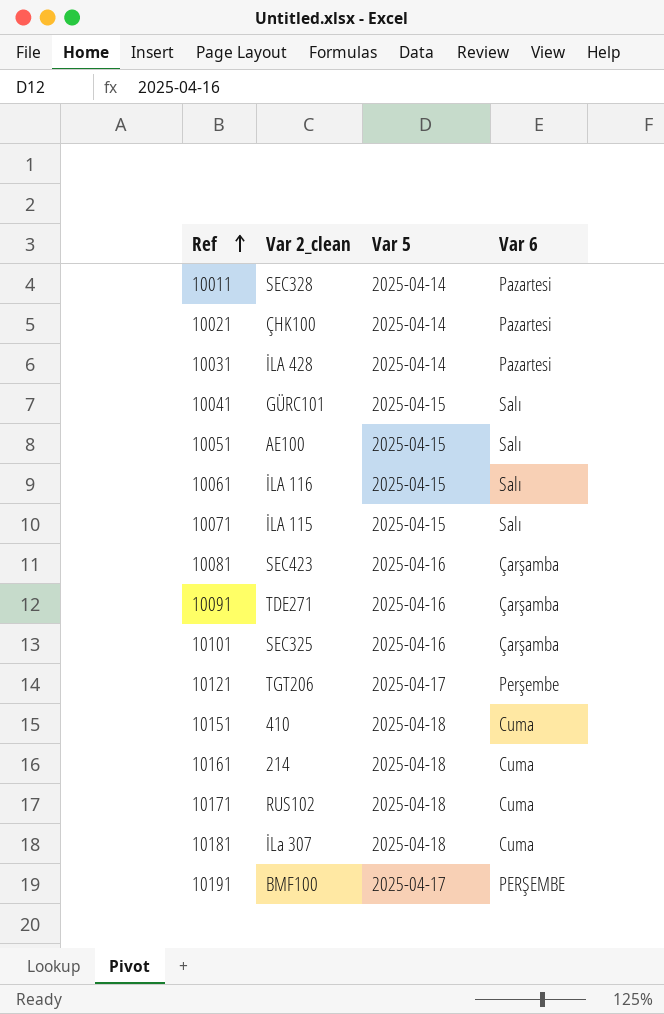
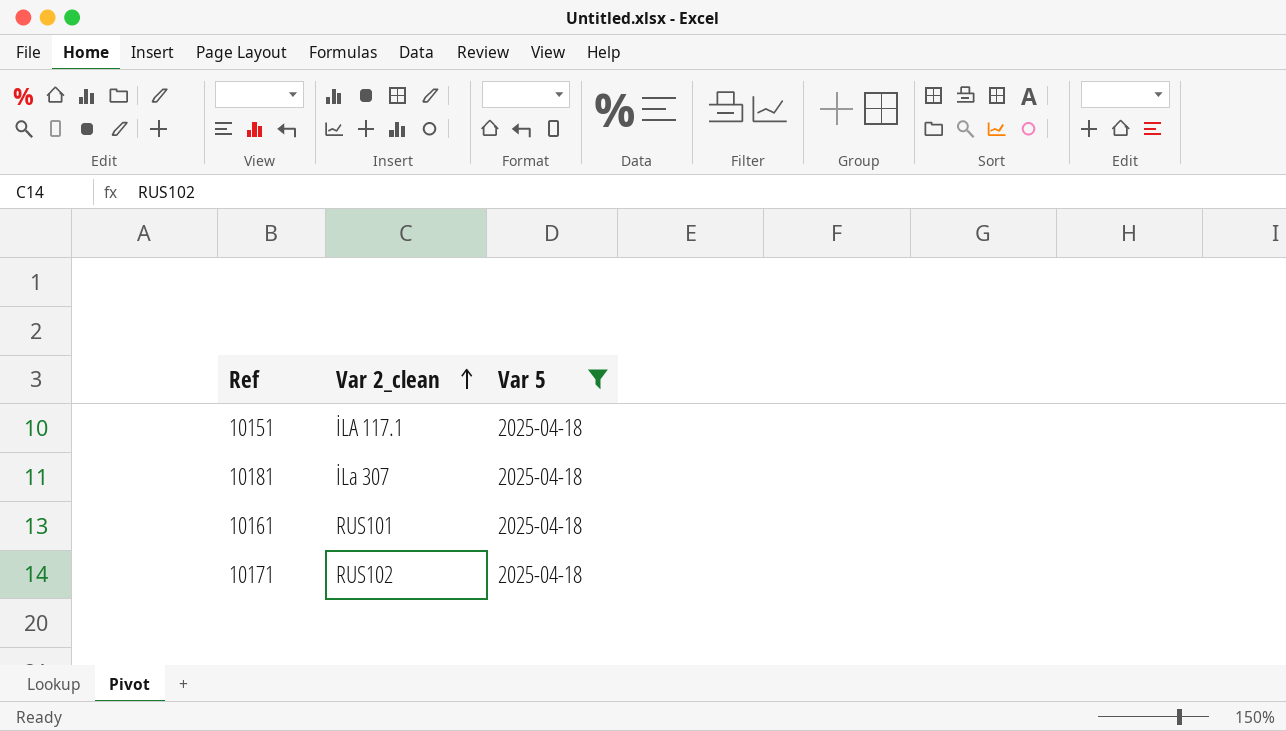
filter: none -> Var 5 = 2025-04-18
row order: Ref ascending -> Var 2_clean ascending
column Var 6 | position: 4 -> none
10151 | Var 2_clean: 410 -> İLA 117.1
10161 | Var 2_clean: 214 -> RUS101

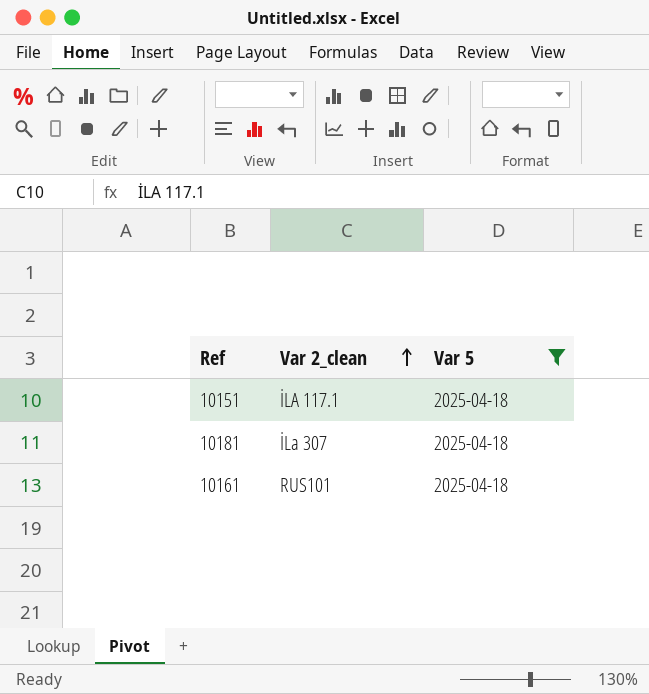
row 10171: RUS102 | 2025-04-18 -> none

